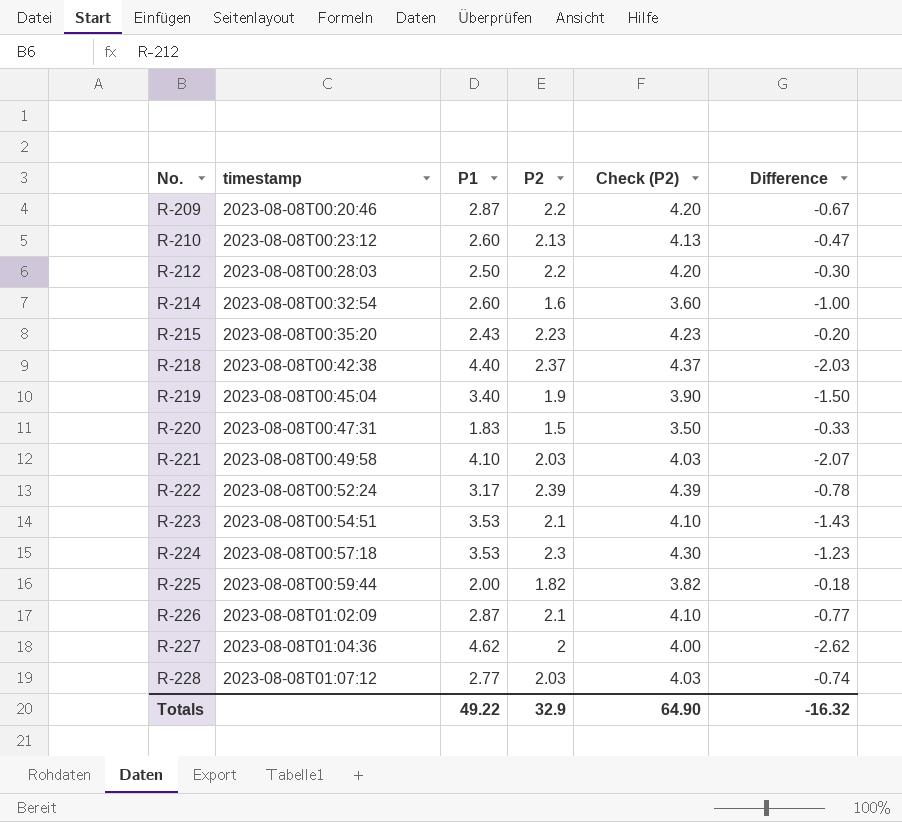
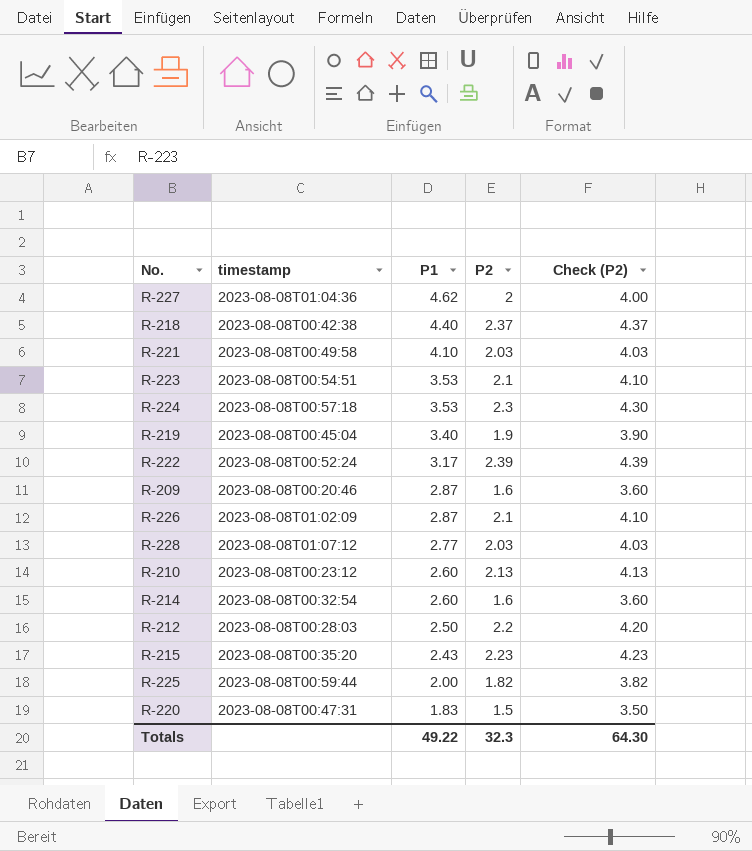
row order: No. ascending -> P1 descending
column Difference | formula: [P2] - [P1] -> none
R-209 | P2: 2.2 -> 1.6
R-209 | Check (P2): 4.20 -> 3.60
Totals | P2: 32.9 -> 32.3
Totals | Check (P2): 64.90 -> 64.30

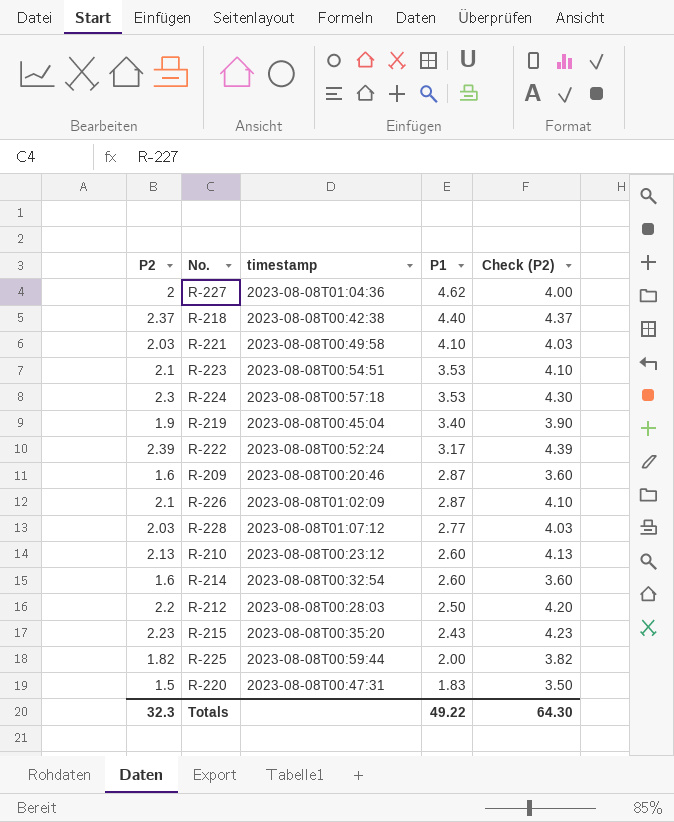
column P2 | position: 4 -> 1

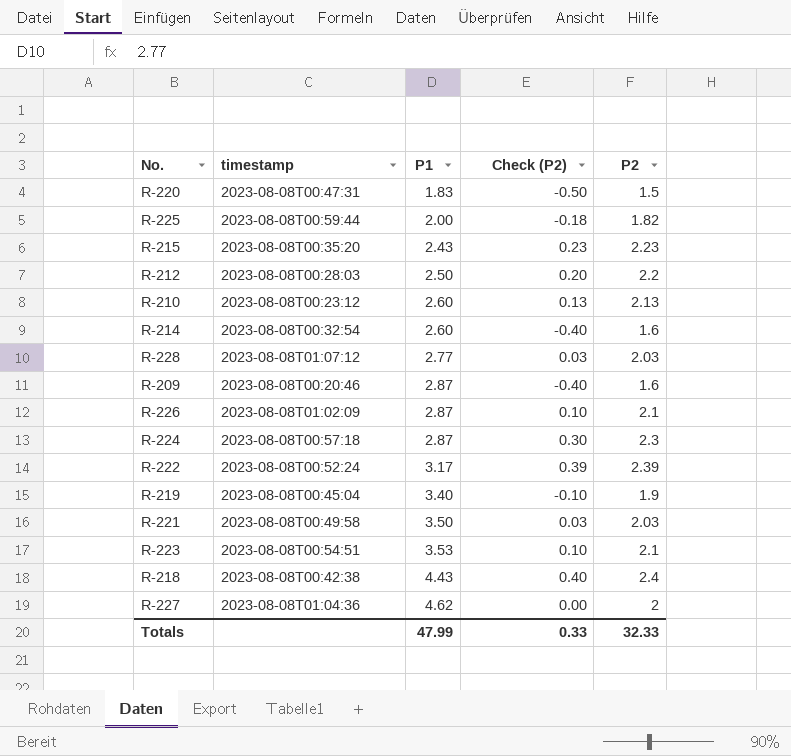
row order: P1 descending -> P1 ascending
column Check (P2) | formula: [P2] + 2 -> [P2] - 2
column P2 | position: 1 -> 5
R-224 | P1: 3.53 -> 2.87
R-221 | P1: 4.10 -> 3.50
R-218 | P1: 4.40 -> 4.43
R-218 | P2: 2.37 -> 2.4
Totals | P1: 49.22 -> 47.99
Totals | Check (P2): 64.30 -> 0.33
Totals | P2: 32.3 -> 32.33

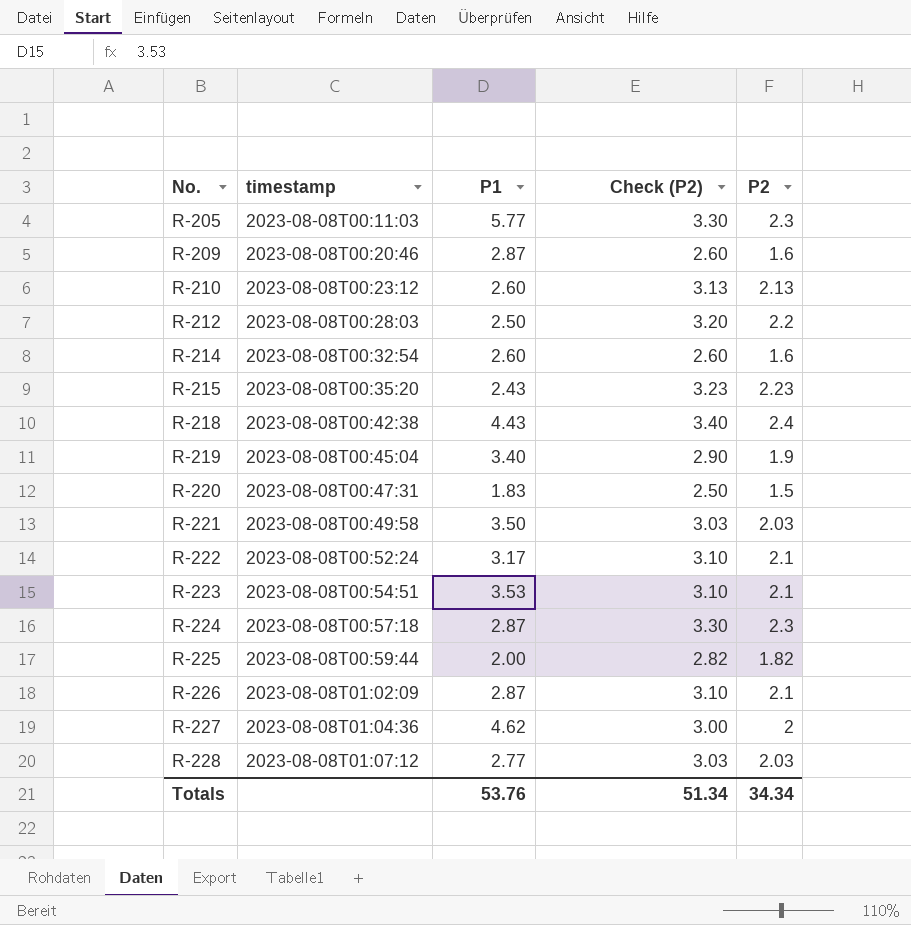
row order: P1 ascending -> No. ascending
column Check (P2) | formula: [P2] - 2 -> [P2] + 1
row R-205: none -> 2023-08-08T00:11:03 | 5.77 | 3.30 | 2.3
R-222 | P2: 2.39 -> 2.1
Totals | P1: 47.99 -> 53.76
Totals | Check (P2): 0.33 -> 51.34
Totals | P2: 32.33 -> 34.34

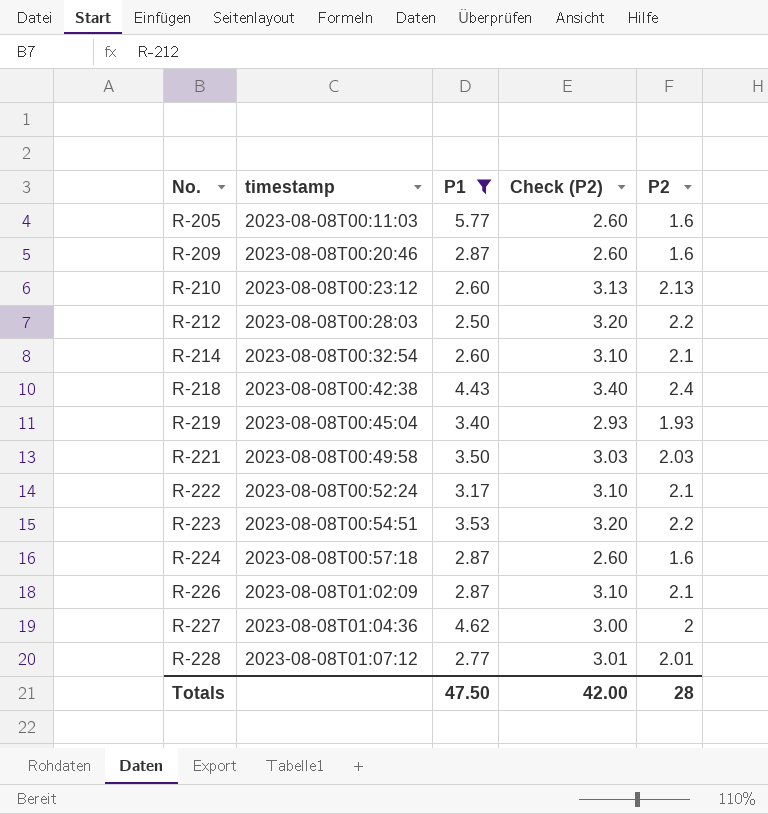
filter: none -> P1 >= 2.50
R-205 | Check (P2): 3.30 -> 2.60
R-205 | P2: 2.3 -> 1.6
R-214 | Check (P2): 2.60 -> 3.10
R-214 | P2: 1.6 -> 2.1
R-219 | Check (P2): 2.90 -> 2.93
R-219 | P2: 1.9 -> 1.93
R-223 | Check (P2): 3.10 -> 3.20
R-223 | P2: 2.1 -> 2.2
R-224 | Check (P2): 3.30 -> 2.60
R-224 | P2: 2.3 -> 1.6
R-228 | Check (P2): 3.03 -> 3.01
R-228 | P2: 2.03 -> 2.01
Totals | P1: 53.76 -> 47.50
Totals | Check (P2): 51.34 -> 42.00
Totals | P2: 34.34 -> 28

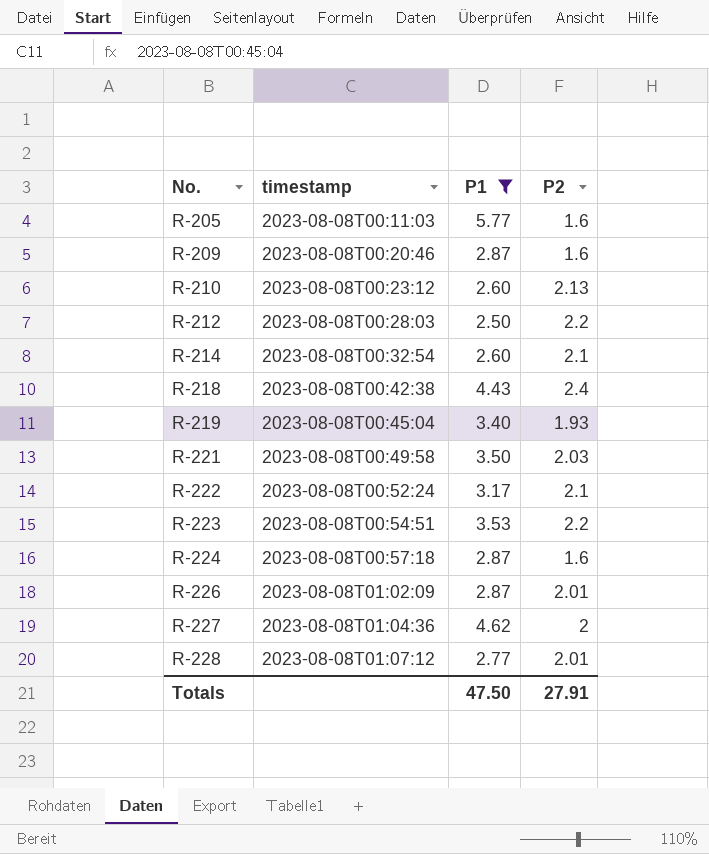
column Check (P2) | formula: [P2] + 1 -> none
R-226 | P2: 2.1 -> 2.01
Totals | P2: 28 -> 27.91

